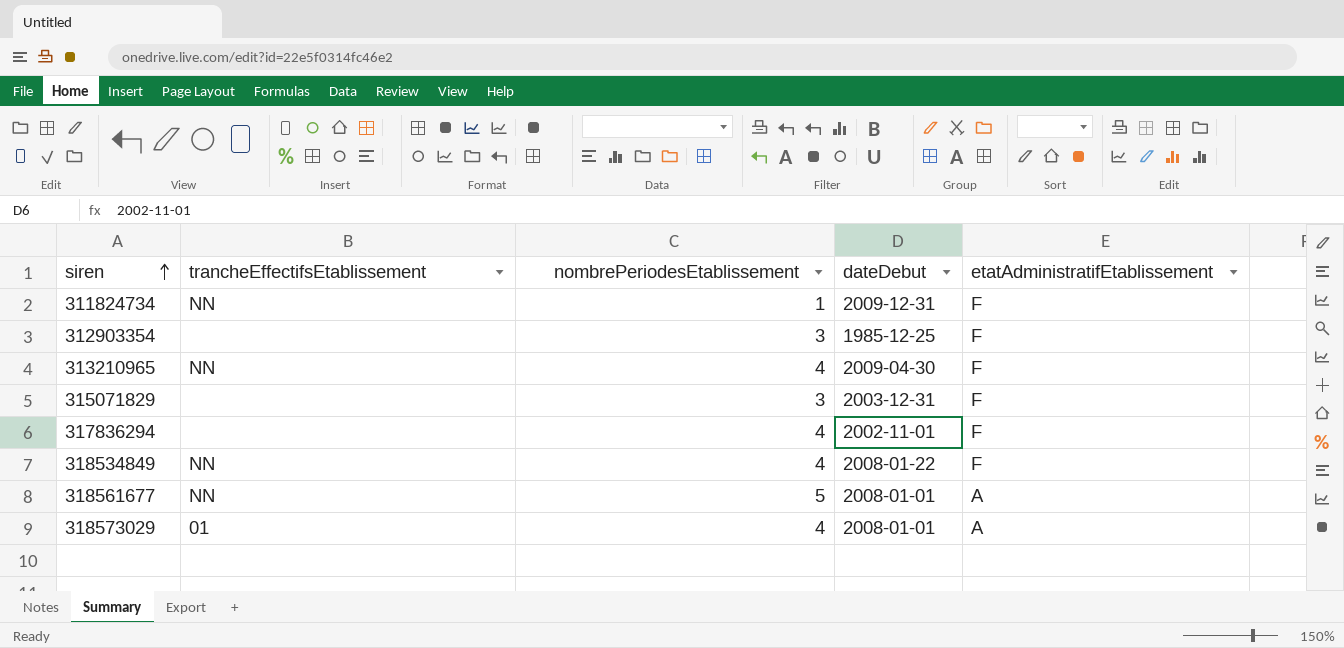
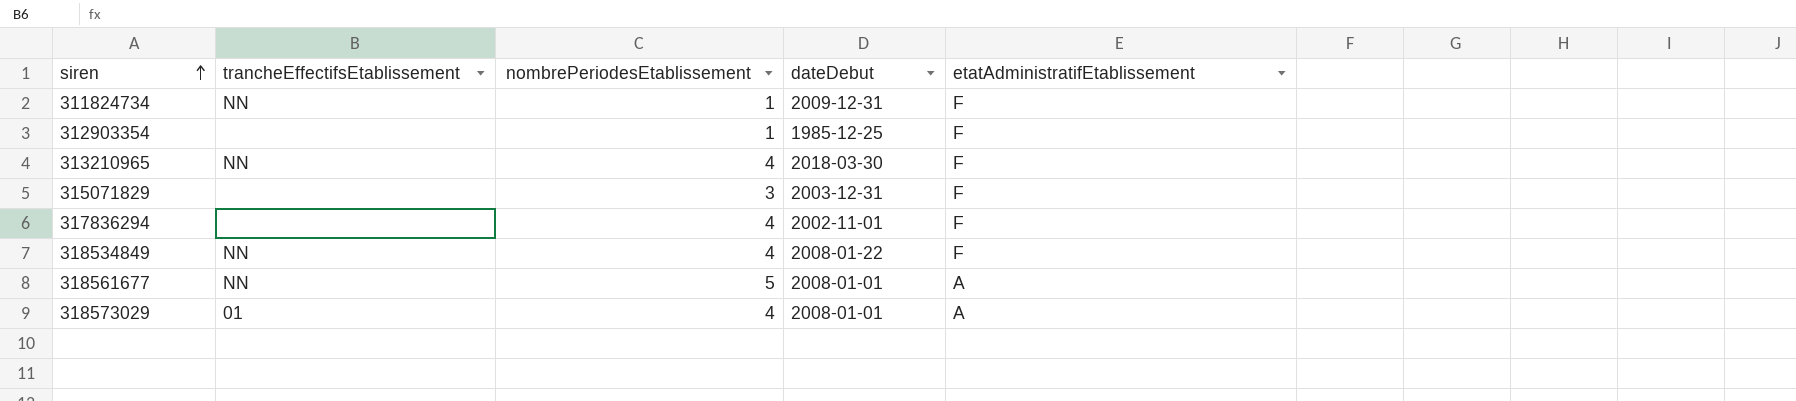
312903354 | nombrePeriodesEtablissement: 3 -> 1
313210965 | dateDebut: 2009-04-30 -> 2018-03-30

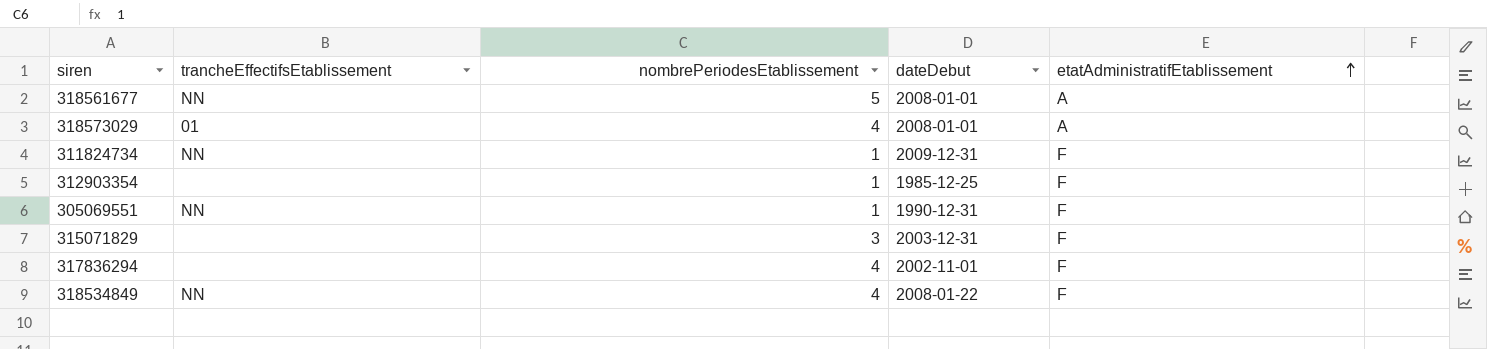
row order: siren ascending -> etatAdministratifEtablissement ascending
row 313210965: NN | 4 | 2018-03-30 | F -> none
row 305069551: none -> NN | 1 | 1990-12-31 | F

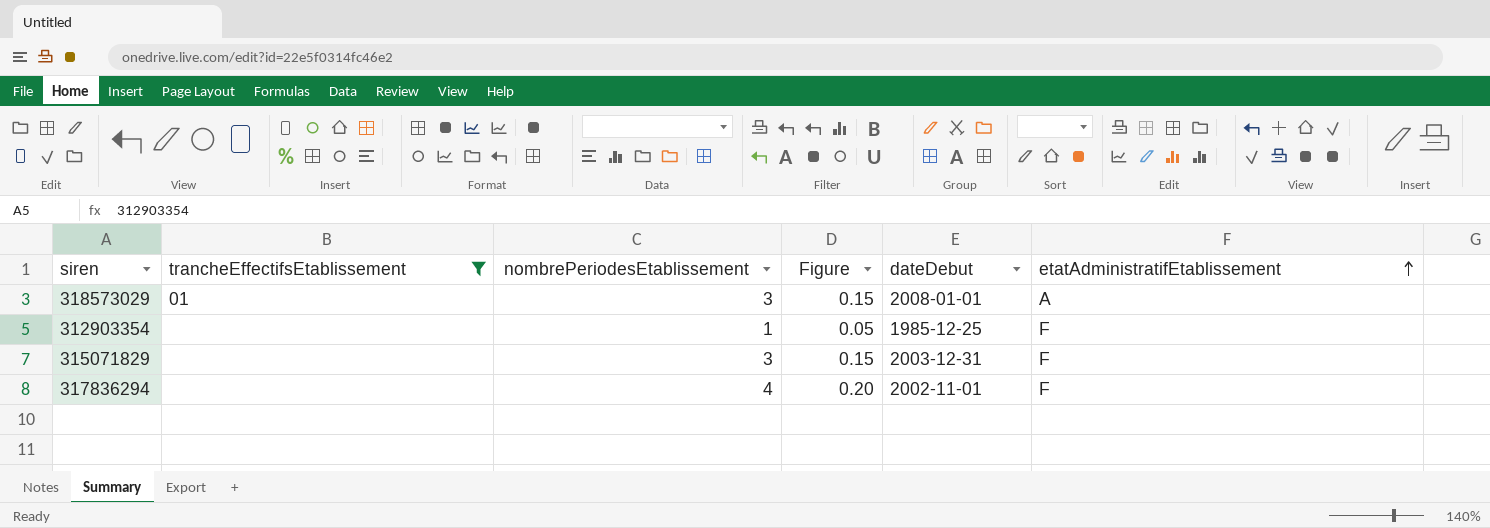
filter: none -> trancheEffectifsEtablissement != NN
column Figure | formula: none -> [nombrePeriodesEtablissement] * 0.05
318573029 | nombrePeriodesEtablissement: 4 -> 3

